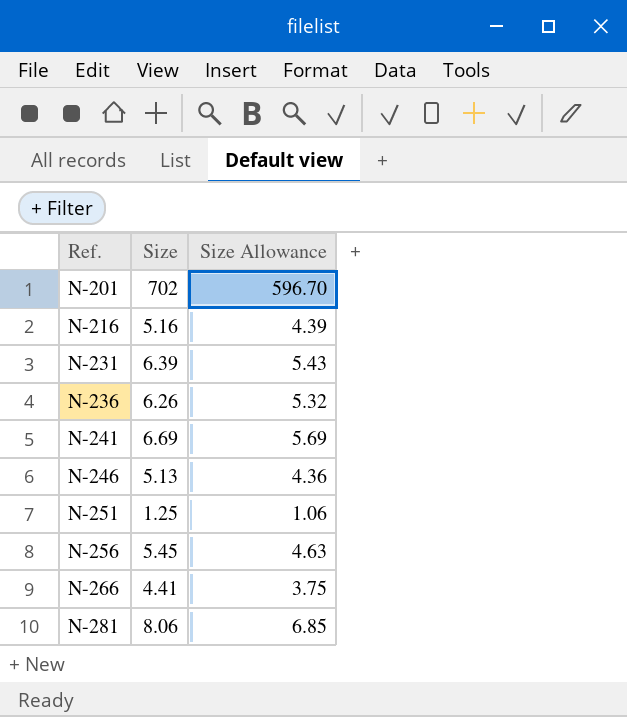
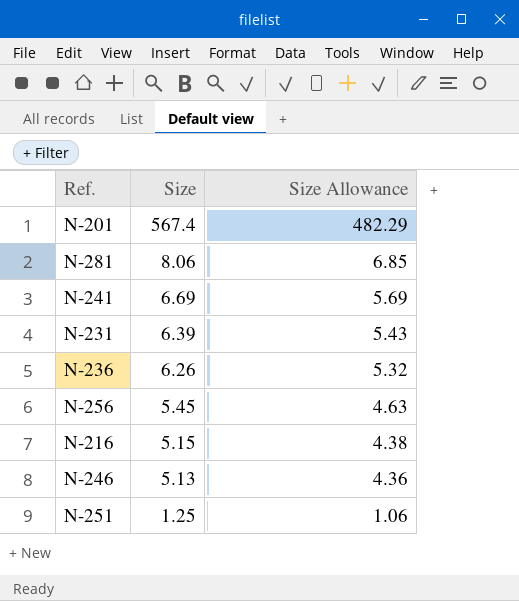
row order: Ref. ascending -> Size descending
row N-266: 4.41 | 3.75 -> none
N-201 | Size: 702 -> 567.4
N-201 | Size Allowance: 596.70 -> 482.29
N-216 | Size: 5.16 -> 5.15
N-216 | Size Allowance: 4.39 -> 4.38

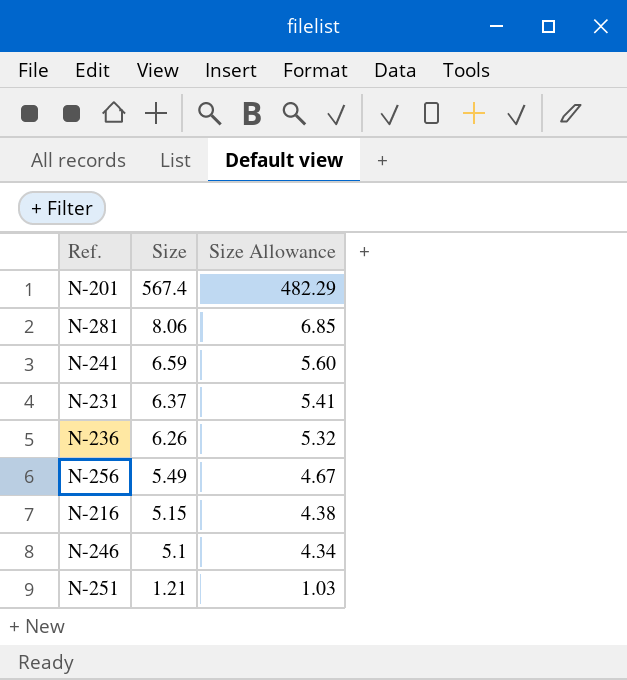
N-241 | Size: 6.69 -> 6.59
N-241 | Size Allowance: 5.69 -> 5.60
N-231 | Size: 6.39 -> 6.37
N-231 | Size Allowance: 5.43 -> 5.41
N-256 | Size: 5.45 -> 5.49
N-256 | Size Allowance: 4.63 -> 4.67
N-246 | Size: 5.13 -> 5.1
N-246 | Size Allowance: 4.36 -> 4.34
N-251 | Size: 1.25 -> 1.21
N-251 | Size Allowance: 1.06 -> 1.03

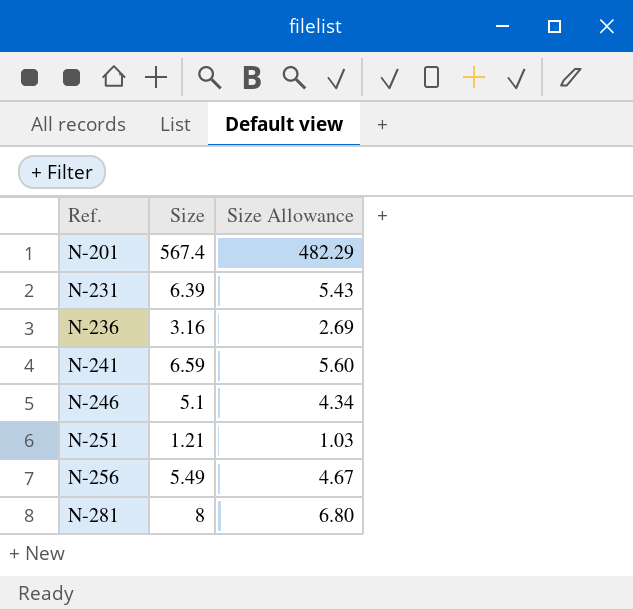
row order: Size descending -> Ref. ascending
row N-216: 5.15 | 4.38 -> none
N-231 | Size: 6.37 -> 6.39
N-231 | Size Allowance: 5.41 -> 5.43
N-236 | Size: 6.26 -> 3.16
N-236 | Size Allowance: 5.32 -> 2.69
N-281 | Size: 8.06 -> 8
N-281 | Size Allowance: 6.85 -> 6.80

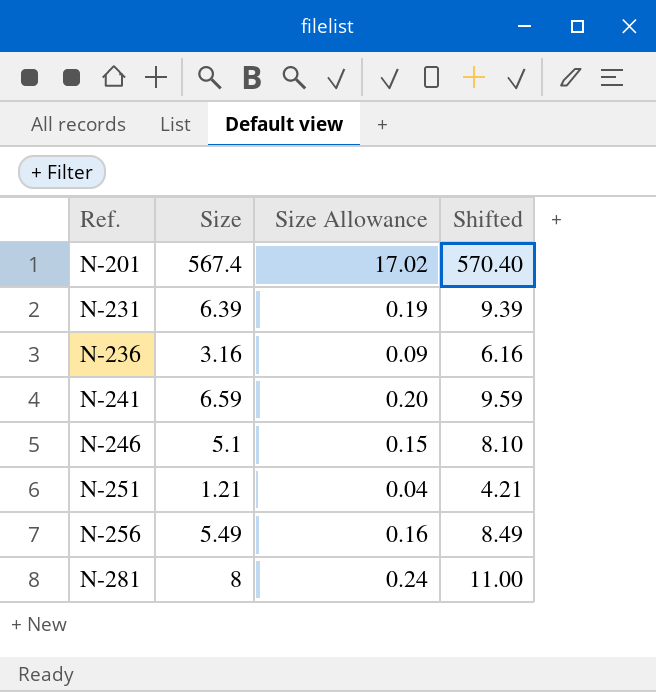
column Size Allowance | formula: [Size] * 0.85 -> [Size] * 0.03
column Shifted | formula: none -> [Size] + 3

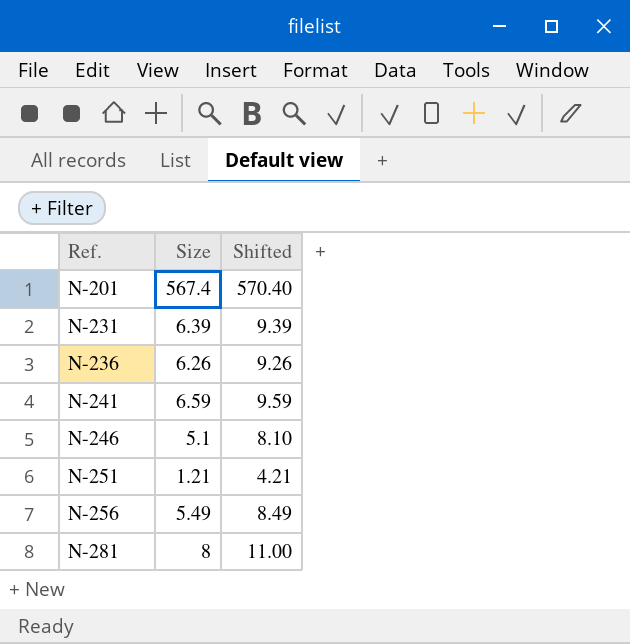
column Size Allowance | formula: [Size] * 0.03 -> none
N-236 | Size: 3.16 -> 6.26
N-236 | Shifted: 6.16 -> 9.26

